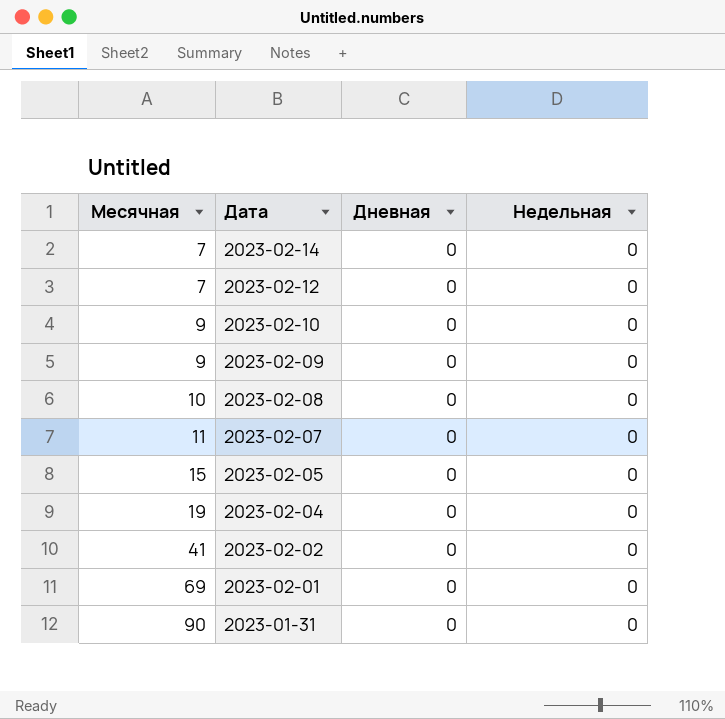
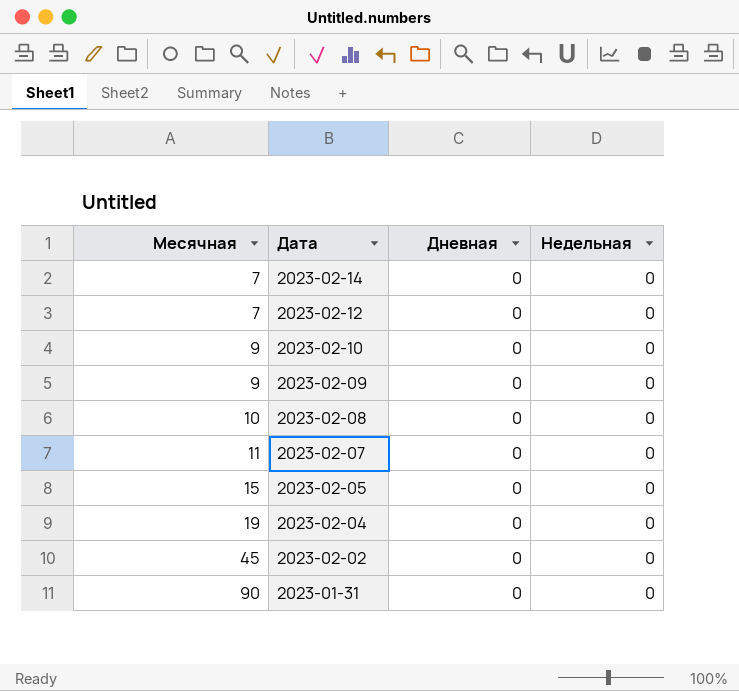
row 2023-02-01: 69 | 0 | 0 -> none
2023-02-02 | Месячная: 41 -> 45

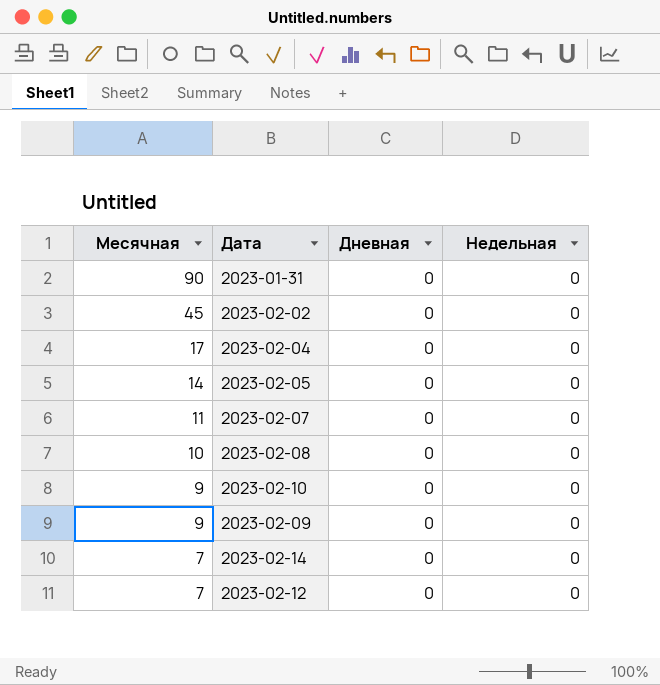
row order: Месячная ascending -> Месячная descending
2023-02-04 | Месячная: 19 -> 17
2023-02-05 | Месячная: 15 -> 14

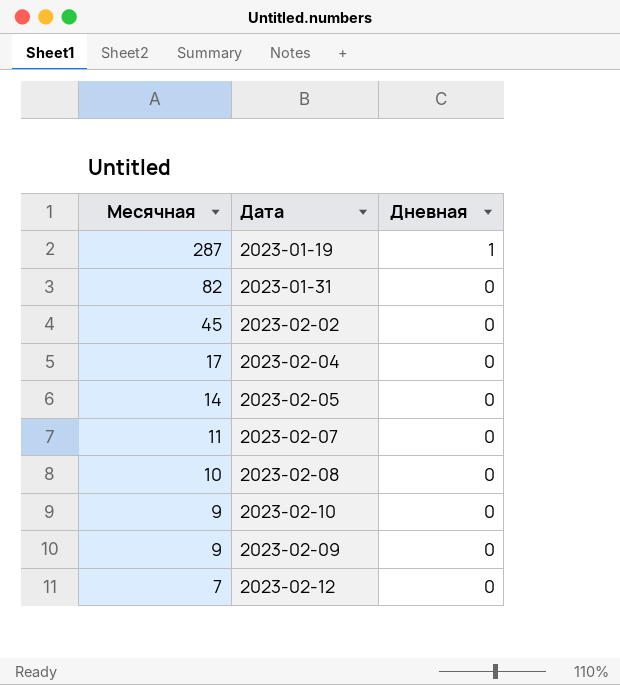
column Недельная | position: 4 -> none
row 2023-02-14: 7 | 0 | 0 -> none
row 2023-01-19: none -> 287 | 1
2023-01-31 | Месячная: 90 -> 82

